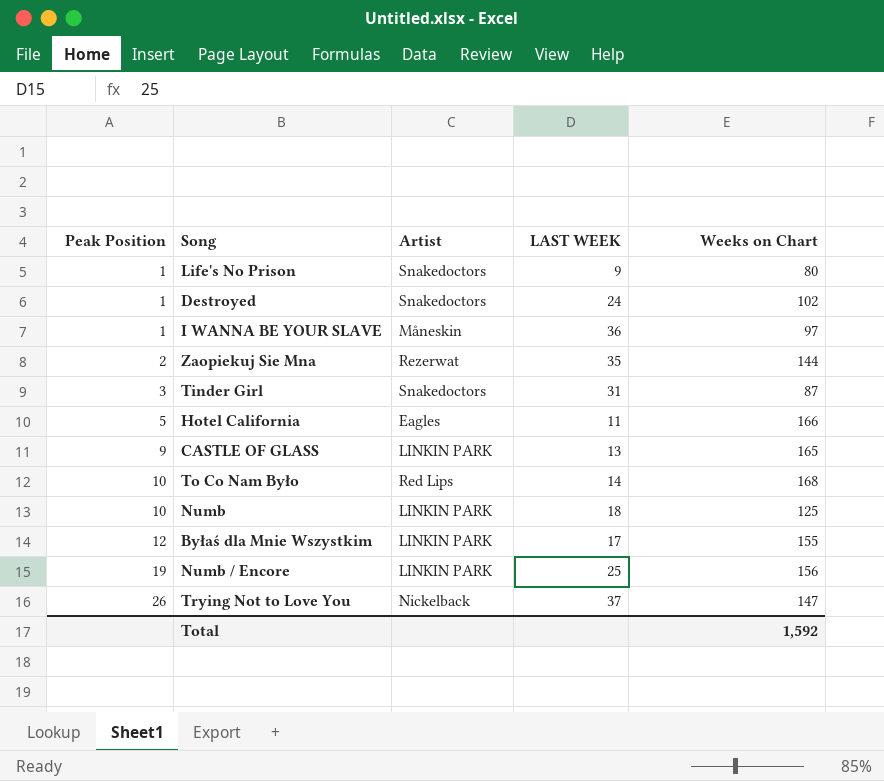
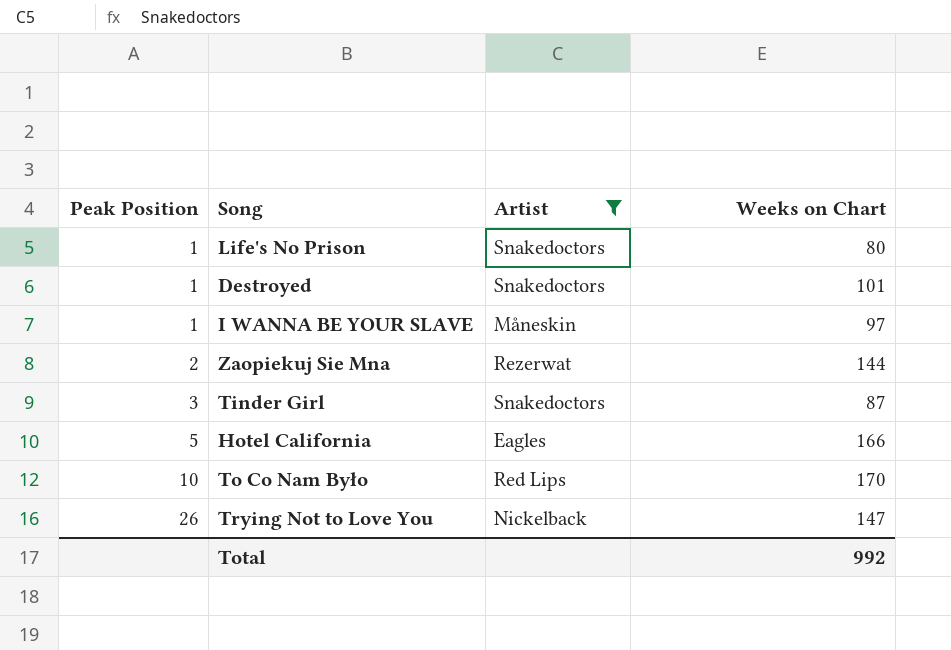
filter: none -> Artist != LINKIN PARK
column LAST WEEK | position: 4 -> none
Destroyed | Weeks on Chart: 102 -> 101
To Co Nam Było | Weeks on Chart: 168 -> 170
Total | Weeks on Chart: 1,592 -> 992

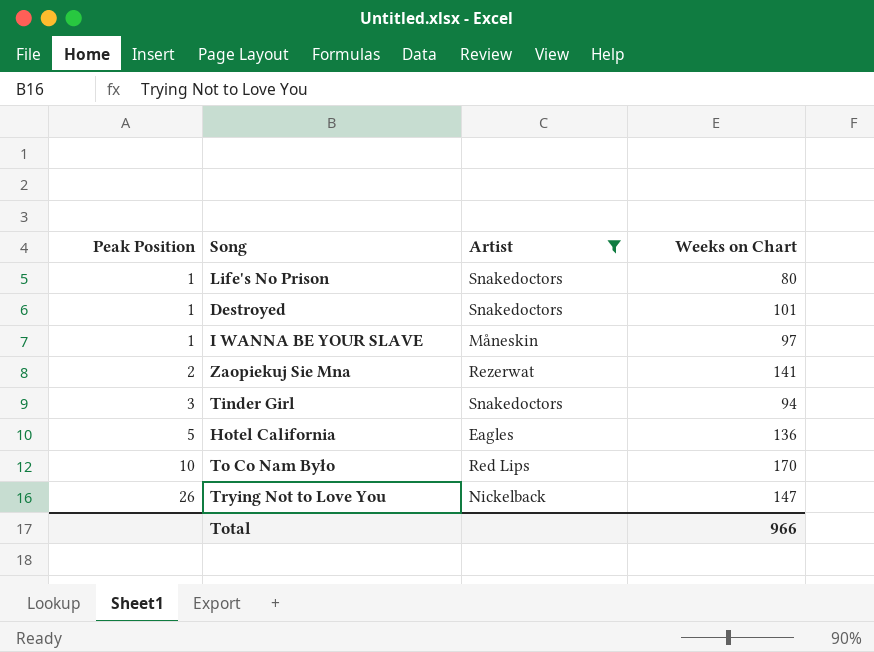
Zaopiekuj Sie Mna | Weeks on Chart: 144 -> 141
Tinder Girl | Weeks on Chart: 87 -> 94
Hotel California | Weeks on Chart: 166 -> 136
Total | Weeks on Chart: 992 -> 966

